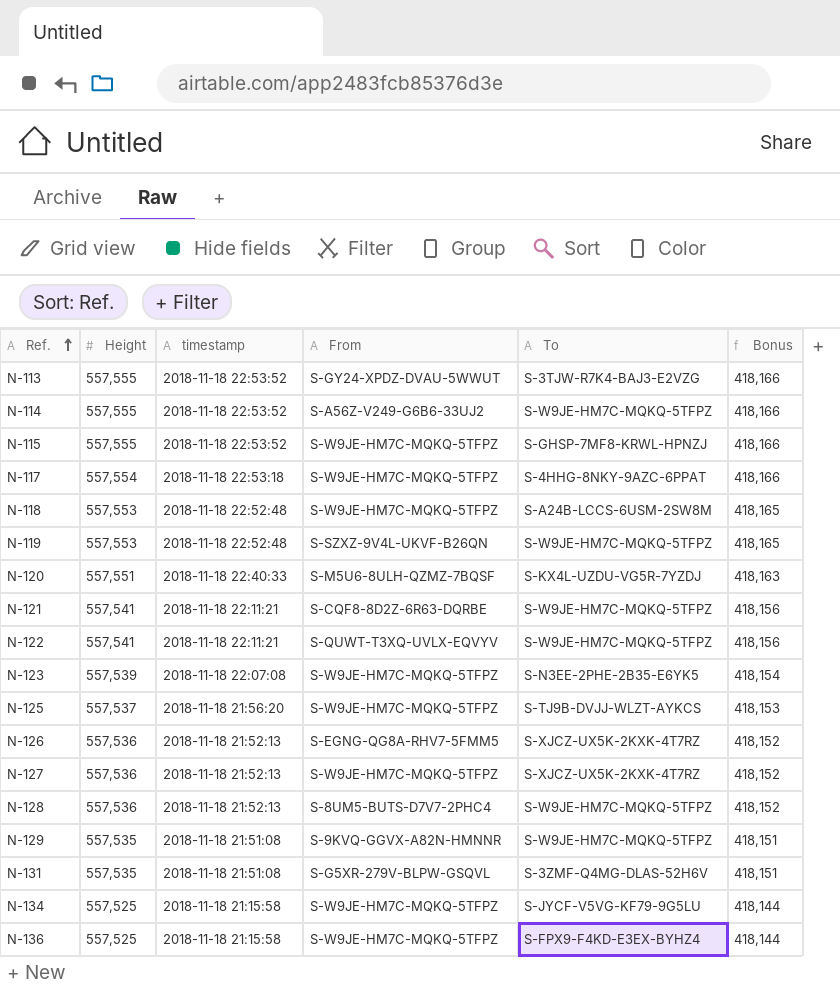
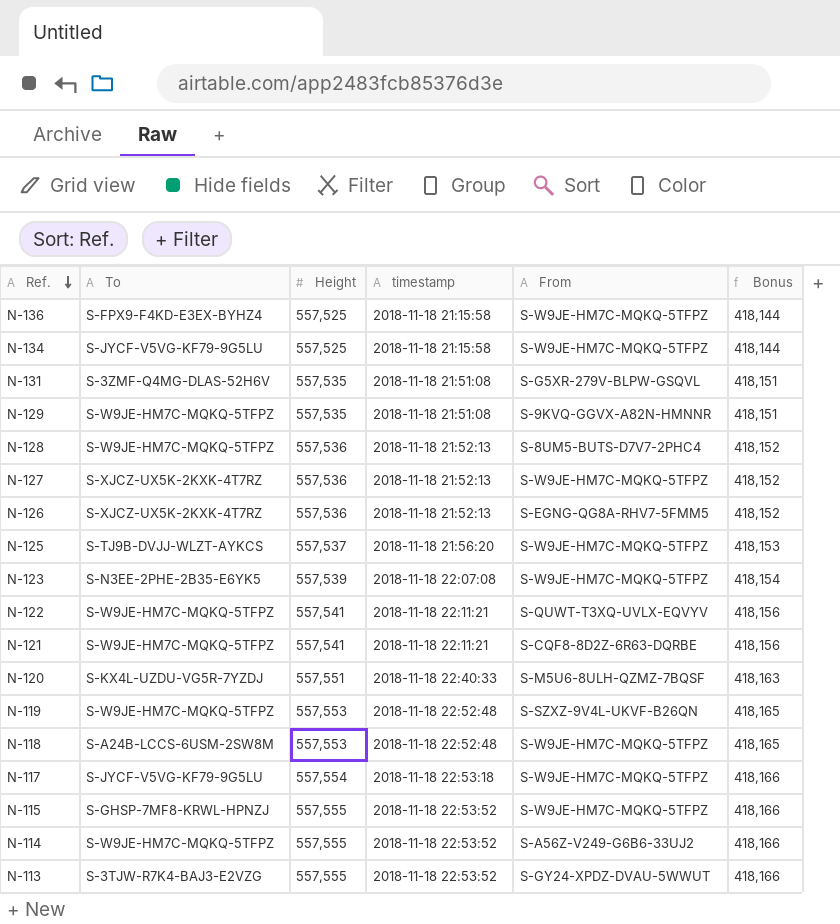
row order: Ref. ascending -> Ref. descending
column To | position: 5 -> 2
N-117 | To: S-4HHG-8NKY-9AZC-6PPAT -> S-JYCF-V5VG-KF79-9G5LU

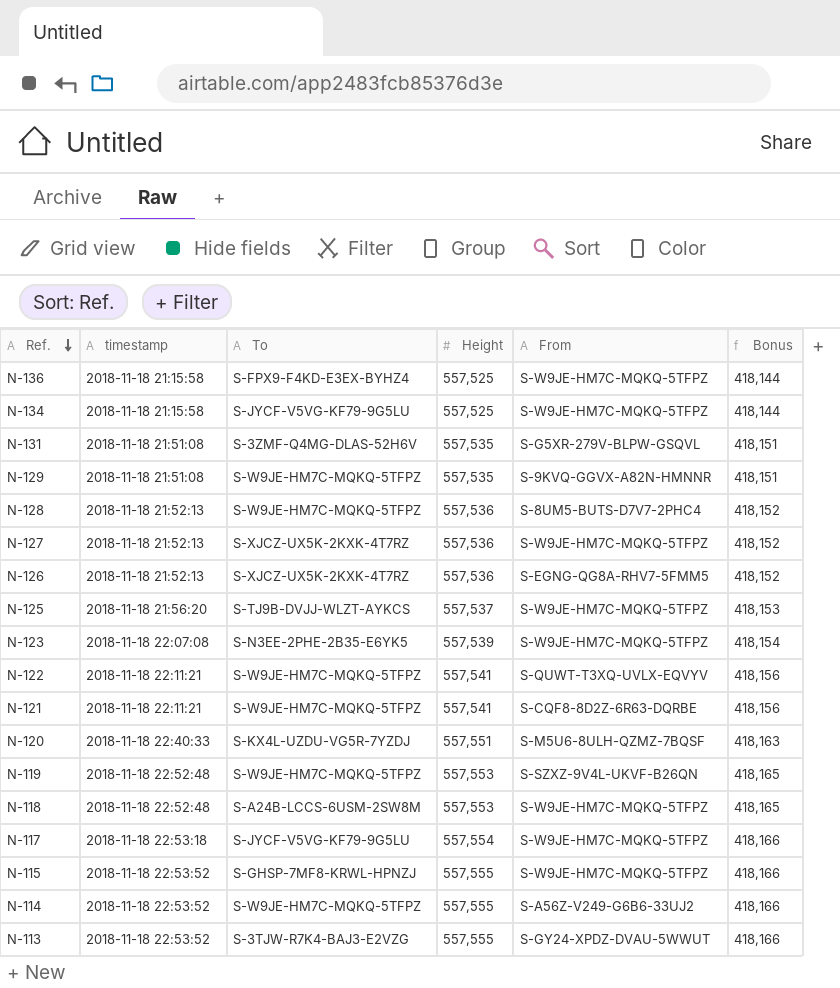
column timestamp | position: 4 -> 2

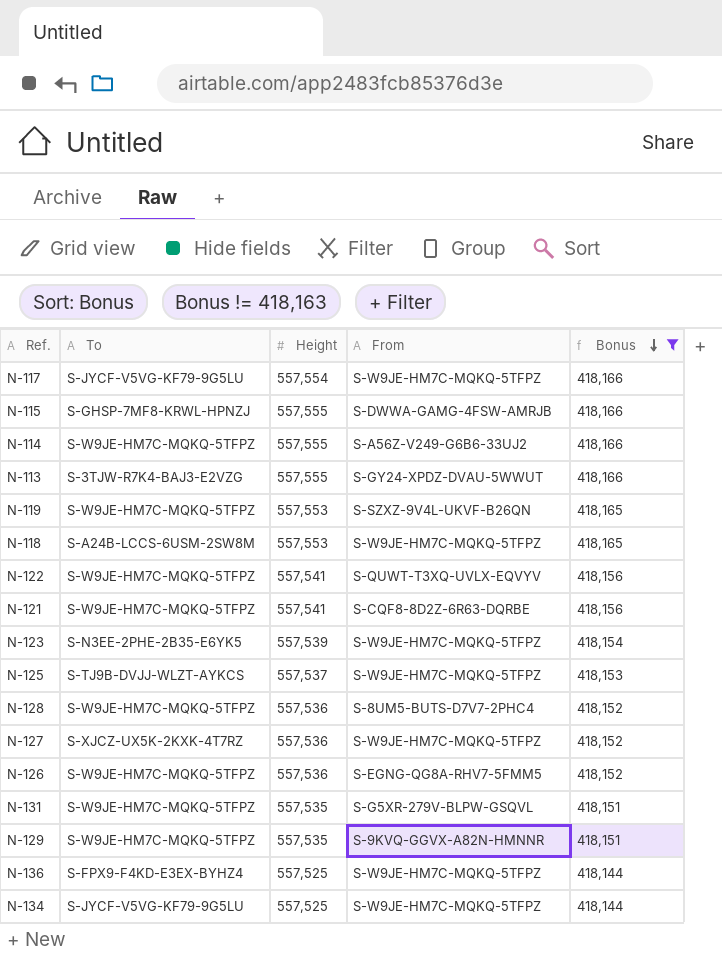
filter: none -> Bonus != 418,163
row order: Ref. descending -> Bonus descending
column timestamp | position: 2 -> none
N-115 | From: S-W9JE-HM7C-MQKQ-5TFPZ -> S-DWWA-GAMG-4FSW-AMRJB
N-126 | To: S-XJCZ-UX5K-2KXK-4T7RZ -> S-W9JE-HM7C-MQKQ-5TFPZ
N-131 | To: S-3ZMF-Q4MG-DLAS-52H6V -> S-W9JE-HM7C-MQKQ-5TFPZ

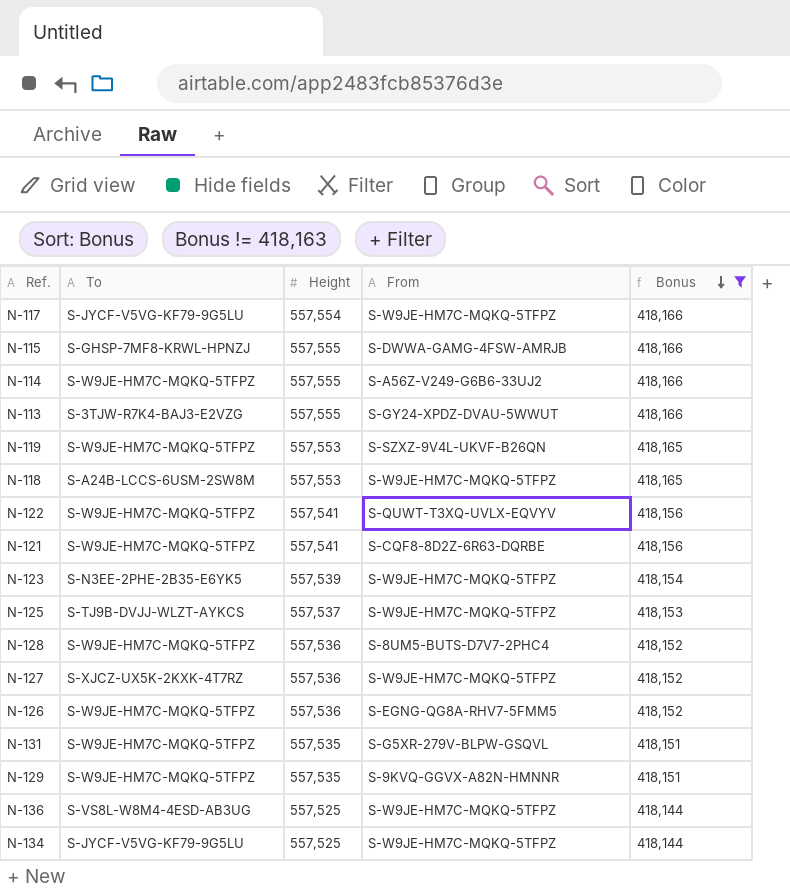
N-136 | To: S-FPX9-F4KD-E3EX-BYHZ4 -> S-VS8L-W8M4-4ESD-AB3UG

